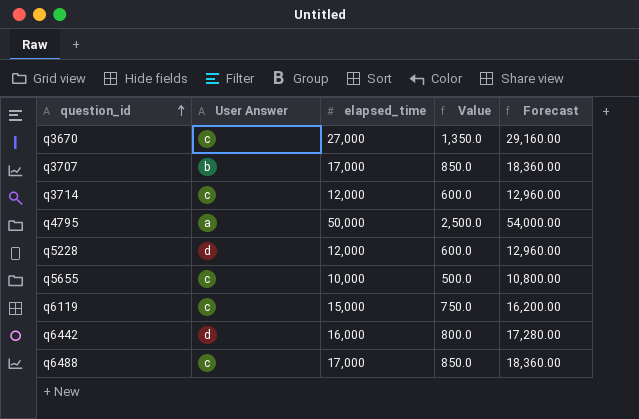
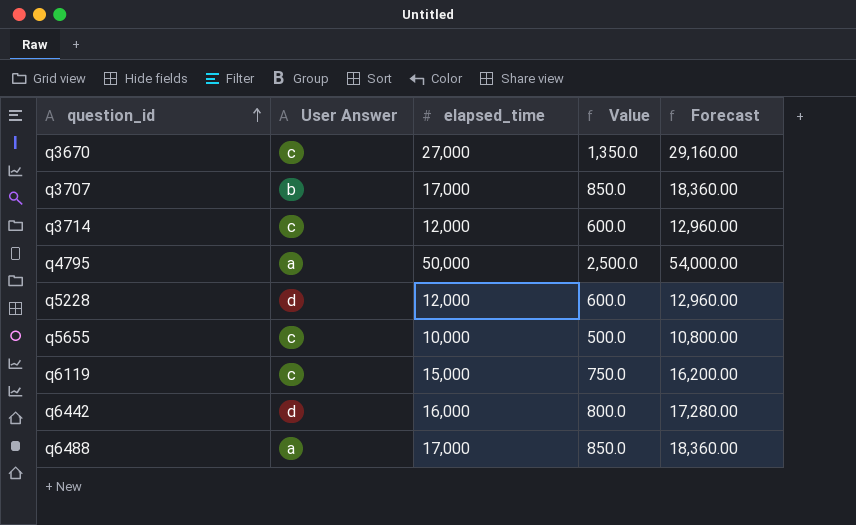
q6488 | User Answer: c -> a

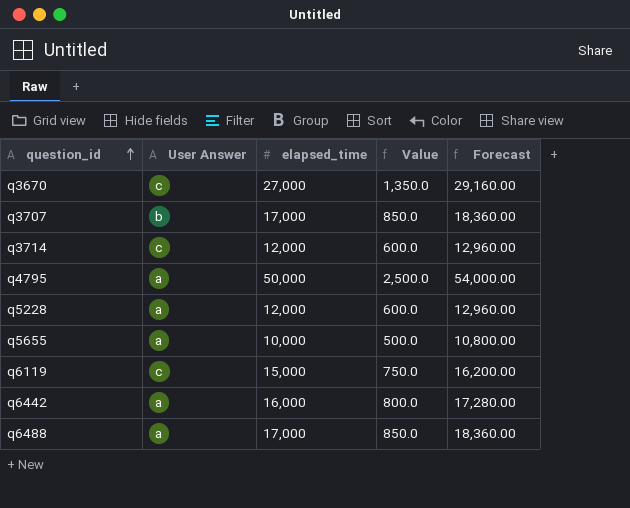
q5228 | User Answer: d -> a
q5655 | User Answer: c -> a
q6442 | User Answer: d -> a

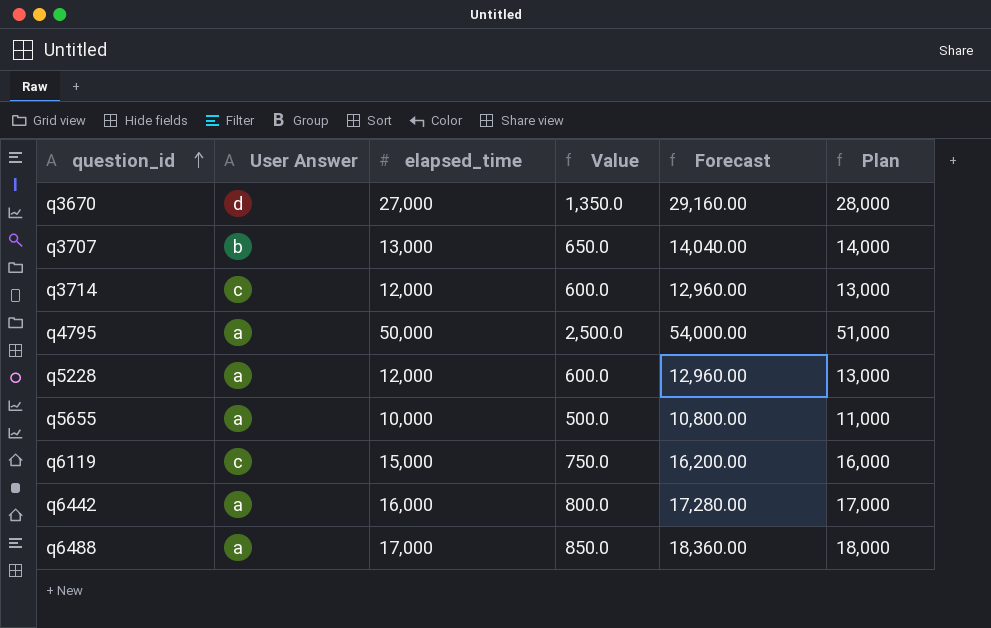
column Plan | formula: none -> [elapsed_time] + 1000
q3670 | User Answer: c -> d
q3707 | elapsed_time: 17,000 -> 13,000
q3707 | Value: 850.0 -> 650.0
q3707 | Forecast: 18,360.00 -> 14,040.00

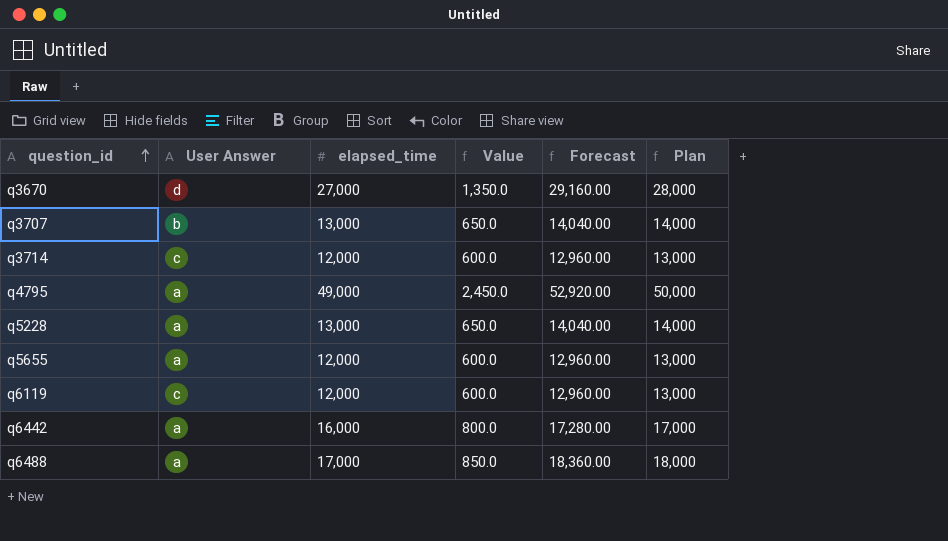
q4795 | elapsed_time: 50,000 -> 49,000
q4795 | Value: 2,500.0 -> 2,450.0
q4795 | Forecast: 54,000.00 -> 52,920.00
q4795 | Plan: 51,000 -> 50,000
q5228 | elapsed_time: 12,000 -> 13,000
q5228 | Value: 600.0 -> 650.0
q5228 | Forecast: 12,960.00 -> 14,040.00
q5228 | Plan: 13,000 -> 14,000
q5655 | elapsed_time: 10,000 -> 12,000
q5655 | Value: 500.0 -> 600.0
q5655 | Forecast: 10,800.00 -> 12,960.00
q5655 | Plan: 11,000 -> 13,000
q6119 | elapsed_time: 15,000 -> 12,000
q6119 | Value: 750.0 -> 600.0
q6119 | Forecast: 16,200.00 -> 12,960.00
q6119 | Plan: 16,000 -> 13,000

